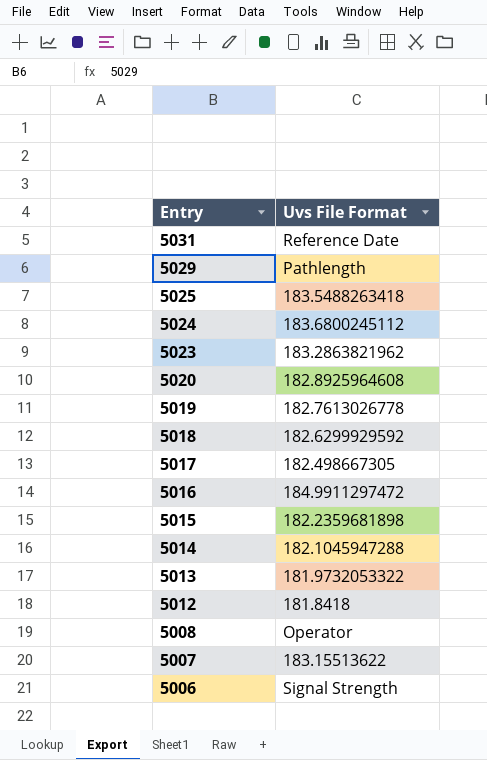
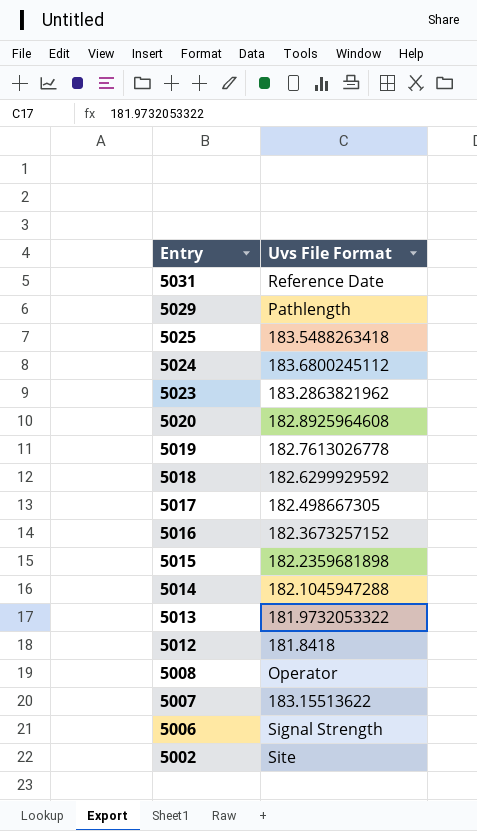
5016 | Uvs File Format: 184.9911297472 -> 182.3673257152
row 5002: none -> Site

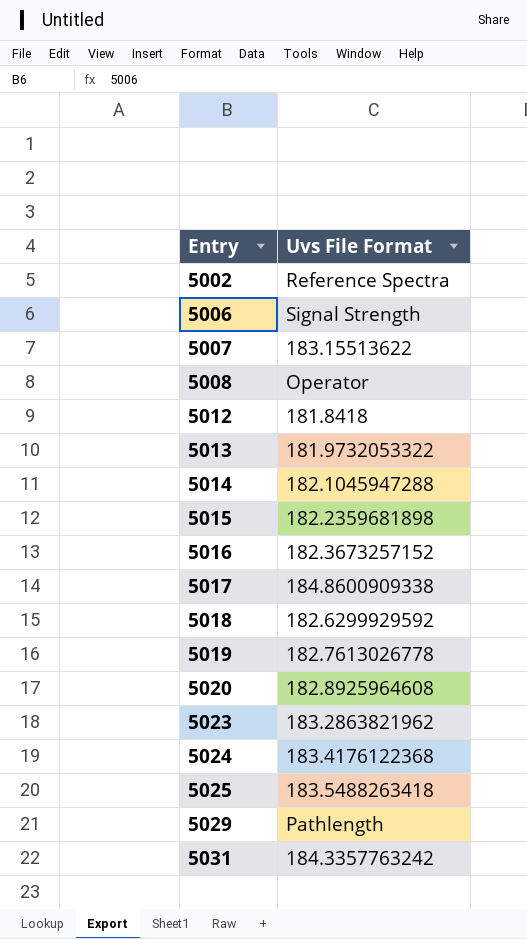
row order: Entry descending -> Entry ascending
5002 | Uvs File Format: Site -> Reference Spectra
5017 | Uvs File Format: 182.498667305 -> 184.8600909338
5024 | Uvs File Format: 183.6800245112 -> 183.4176122368
5031 | Uvs File Format: Reference Date -> 184.3357763242

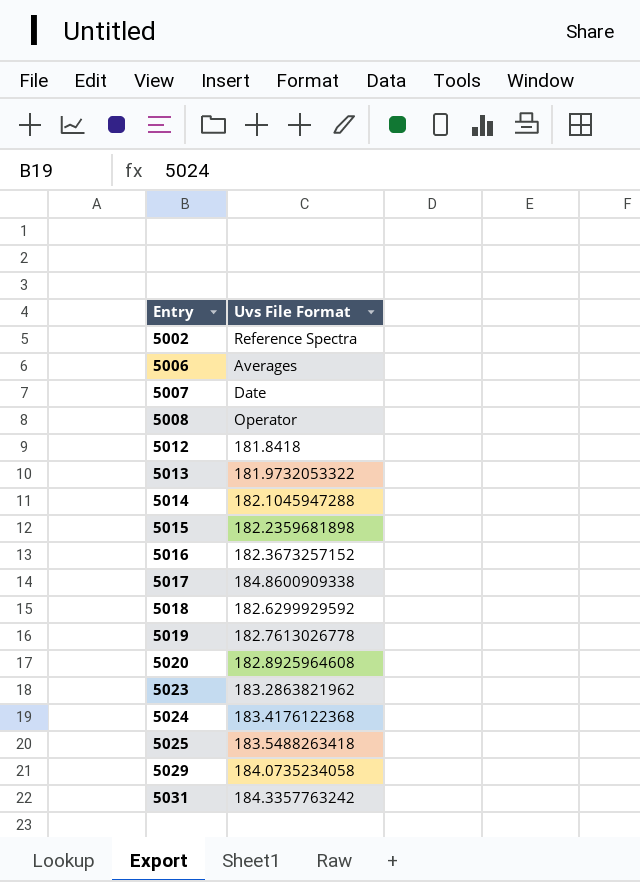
5006 | Uvs File Format: Signal Strength -> Averages
5007 | Uvs File Format: 183.15513622 -> Date
5029 | Uvs File Format: Pathlength -> 184.0735234058

